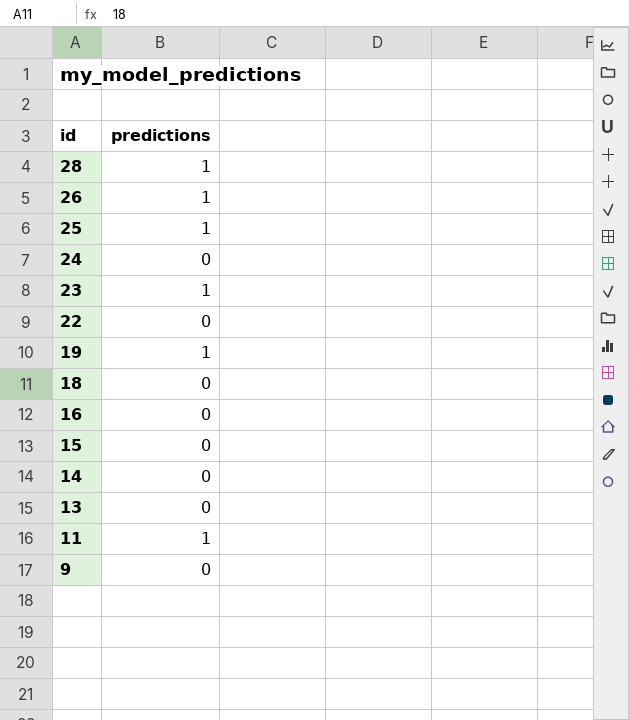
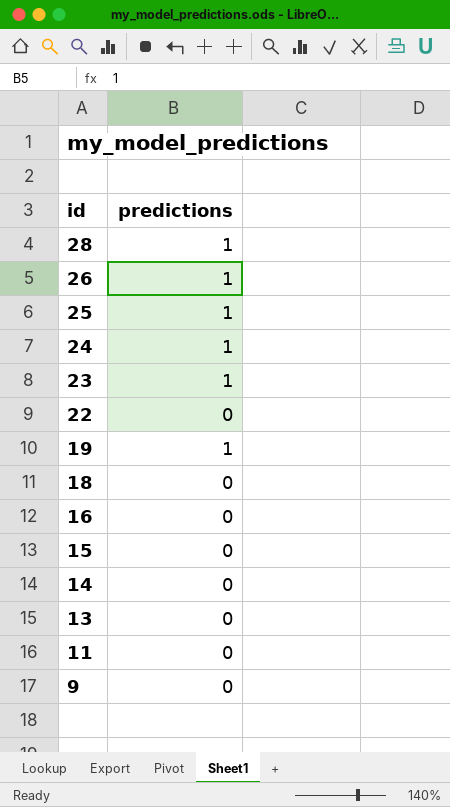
24 | predictions: 0 -> 1
11 | predictions: 1 -> 0

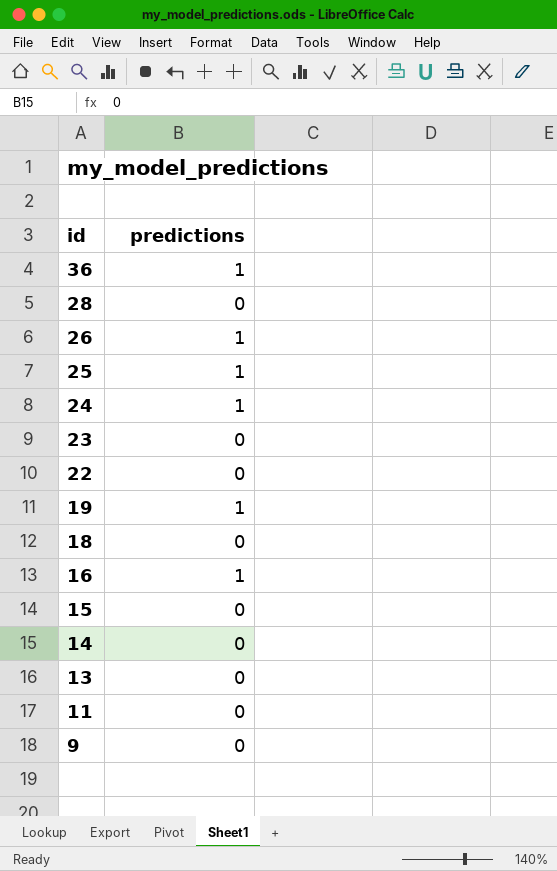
row 36: none -> 1
28 | predictions: 1 -> 0
23 | predictions: 1 -> 0
16 | predictions: 0 -> 1

